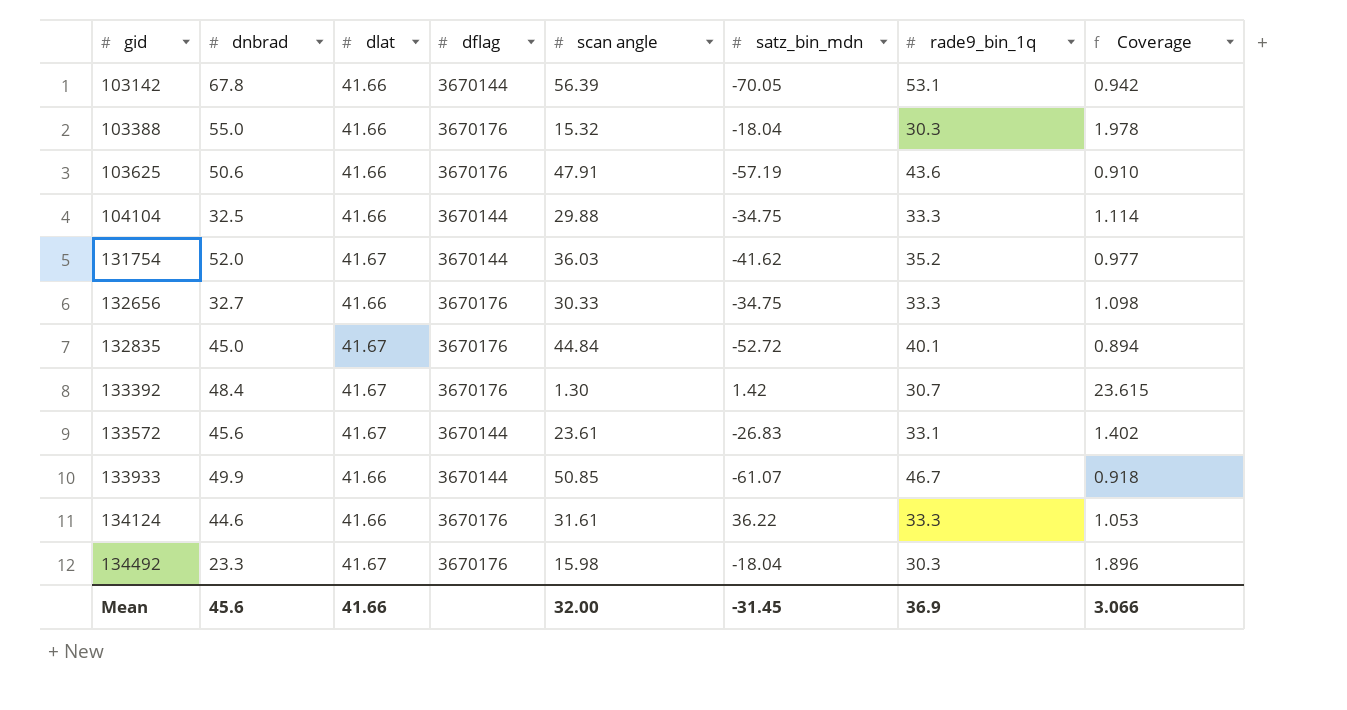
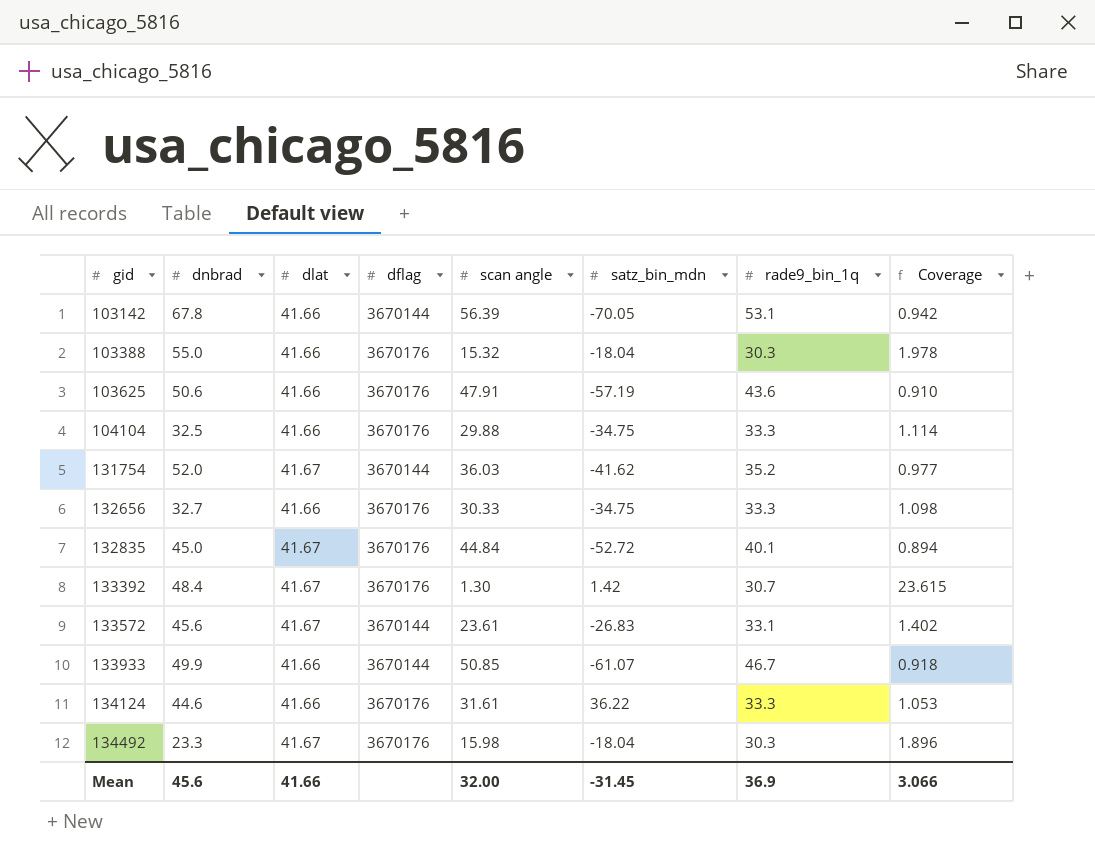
104104 | dflag: 3670144 -> 3670176

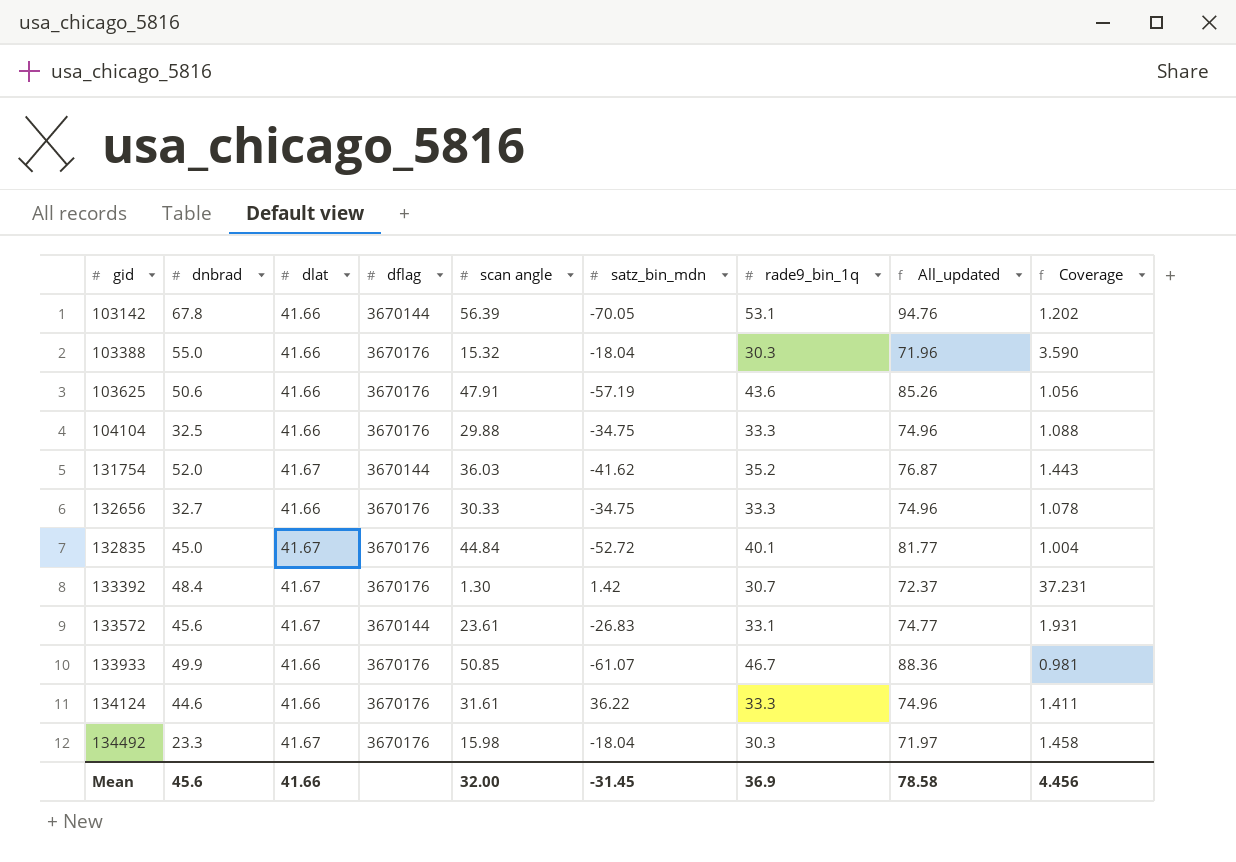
column All_updated | formula: none -> [dlat] + [rade9_bin_1q]
column Coverage | formula: [rade9_bin_1q] / [scan angle] -> [dnbrad] / [scan angle]
133933 | dflag: 3670144 -> 3670176
Mean | Coverage: 3.066 -> 4.456

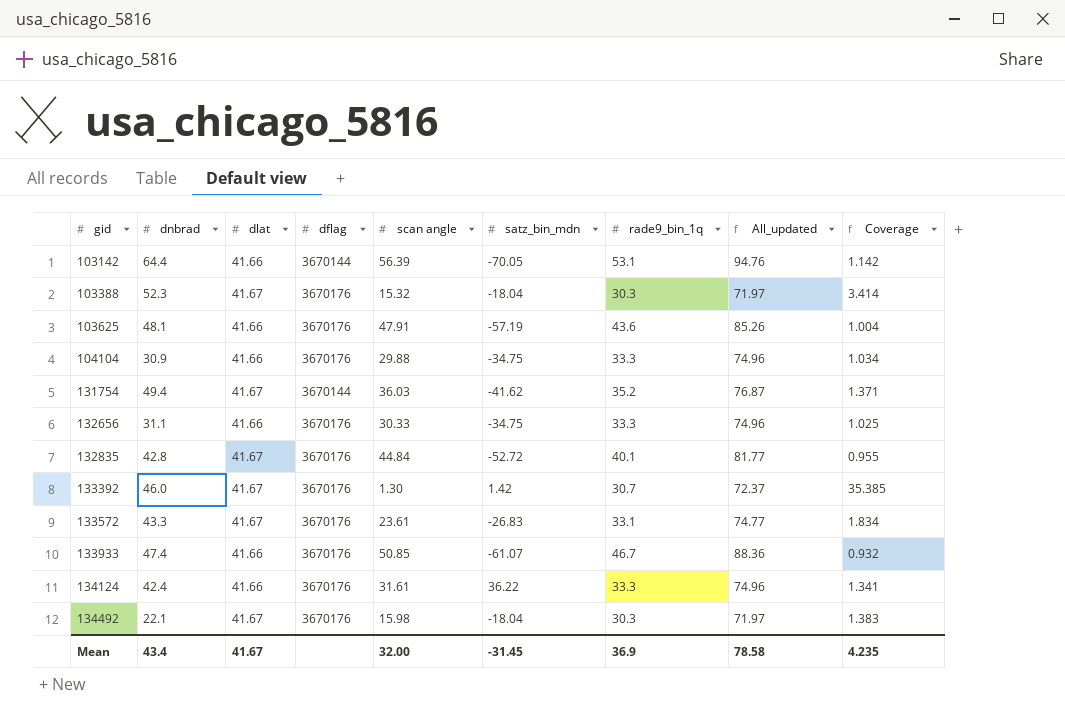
103142 | dnbrad: 67.8 -> 64.4
103142 | Coverage: 1.202 -> 1.142
103388 | dnbrad: 55.0 -> 52.3
103388 | dlat: 41.66 -> 41.67
103388 | All_updated: 71.96 -> 71.97
103388 | Coverage: 3.590 -> 3.414
103625 | dnbrad: 50.6 -> 48.1
103625 | Coverage: 1.056 -> 1.004
104104 | dnbrad: 32.5 -> 30.9
104104 | Coverage: 1.088 -> 1.034
131754 | dnbrad: 52.0 -> 49.4
131754 | Coverage: 1.443 -> 1.371
132656 | dnbrad: 32.7 -> 31.1
132656 | Coverage: 1.078 -> 1.025
132835 | dnbrad: 45.0 -> 42.8
132835 | Coverage: 1.004 -> 0.955
133392 | dnbrad: 48.4 -> 46.0
133392 | Coverage: 37.231 -> 35.385
133572 | dnbrad: 45.6 -> 43.3
133572 | dflag: 3670144 -> 3670176
133572 | Coverage: 1.931 -> 1.834
133933 | dnbrad: 49.9 -> 47.4
133933 | Coverage: 0.981 -> 0.932
134124 | dnbrad: 44.6 -> 42.4
134124 | Coverage: 1.411 -> 1.341
134492 | dnbrad: 23.3 -> 22.1
134492 | Coverage: 1.458 -> 1.383
Mean | dnbrad: 45.6 -> 43.4
Mean | dlat: 41.66 -> 41.67
Mean | Coverage: 4.456 -> 4.235

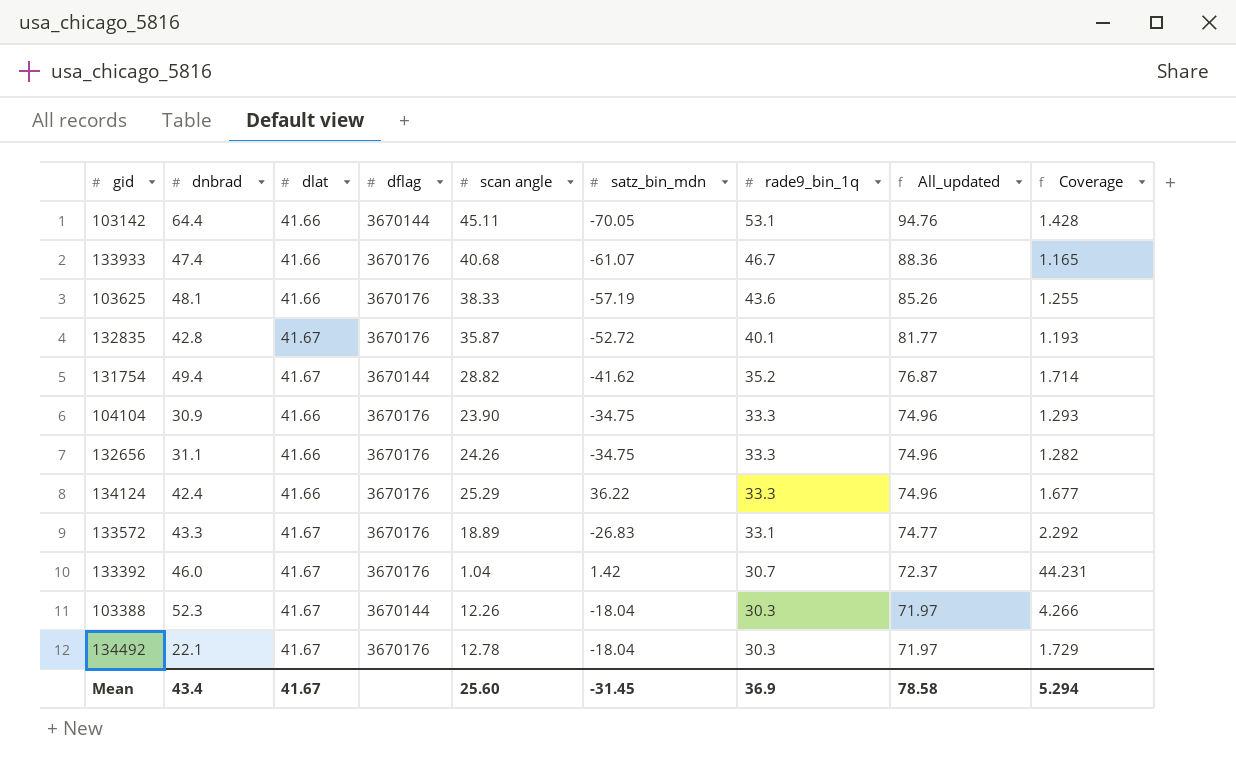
row order: gid ascending -> rade9_bin_1q descending
103142 | scan angle: 56.39 -> 45.11
103142 | Coverage: 1.142 -> 1.428
133933 | scan angle: 50.85 -> 40.68
133933 | Coverage: 0.932 -> 1.165
103625 | scan angle: 47.91 -> 38.33
103625 | Coverage: 1.004 -> 1.255
132835 | scan angle: 44.84 -> 35.87
132835 | Coverage: 0.955 -> 1.193
131754 | scan angle: 36.03 -> 28.82
131754 | Coverage: 1.371 -> 1.714
104104 | scan angle: 29.88 -> 23.90
104104 | Coverage: 1.034 -> 1.293
132656 | scan angle: 30.33 -> 24.26
132656 | Coverage: 1.025 -> 1.282
134124 | scan angle: 31.61 -> 25.29
134124 | Coverage: 1.341 -> 1.677
133572 | scan angle: 23.61 -> 18.89
133572 | Coverage: 1.834 -> 2.292
133392 | scan angle: 1.30 -> 1.04
133392 | Coverage: 35.385 -> 44.231
103388 | dflag: 3670176 -> 3670144
103388 | scan angle: 15.32 -> 12.26
103388 | Coverage: 3.414 -> 4.266
134492 | scan angle: 15.98 -> 12.78
134492 | Coverage: 1.383 -> 1.729
Mean | scan angle: 32.00 -> 25.60
Mean | Coverage: 4.235 -> 5.294

